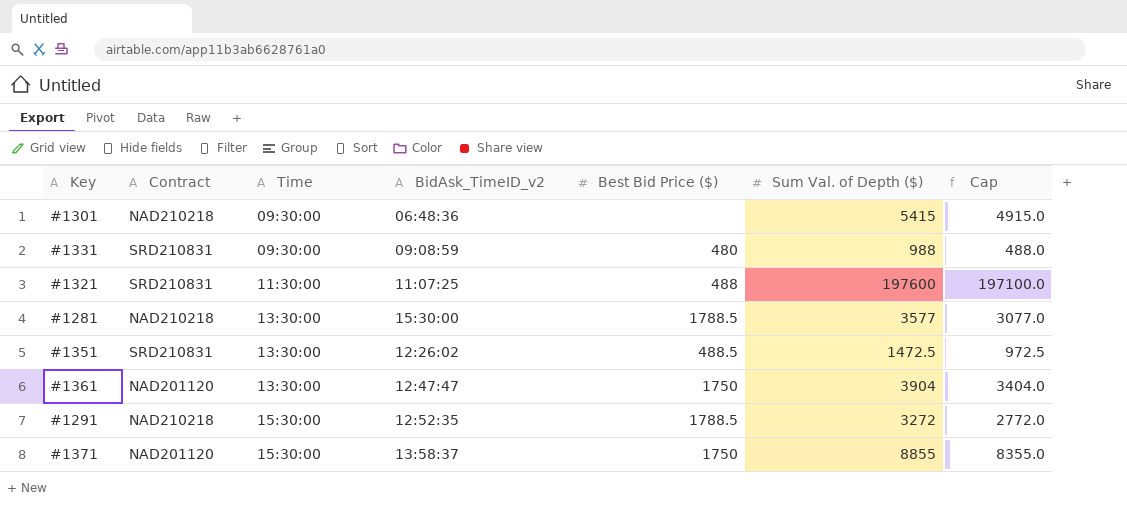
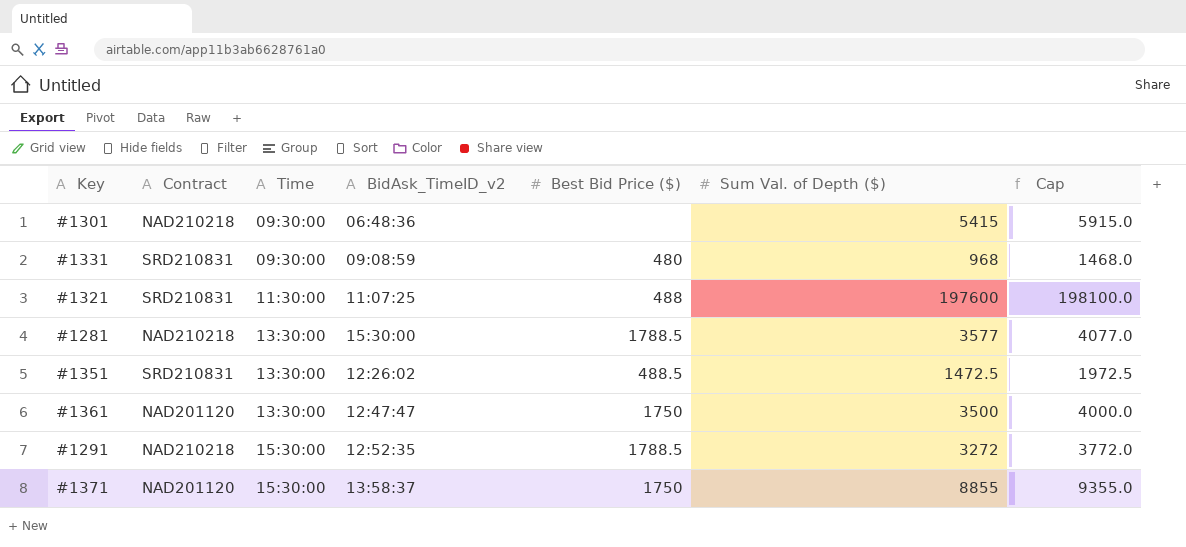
column Cap | formula: [Sum Val. of Depth ($)] - 500 -> [Sum Val. of Depth ($)] + 500
#1331 | Sum Val. of Depth ($): 988 -> 968
#1361 | Sum Val. of Depth ($): 3904 -> 3500

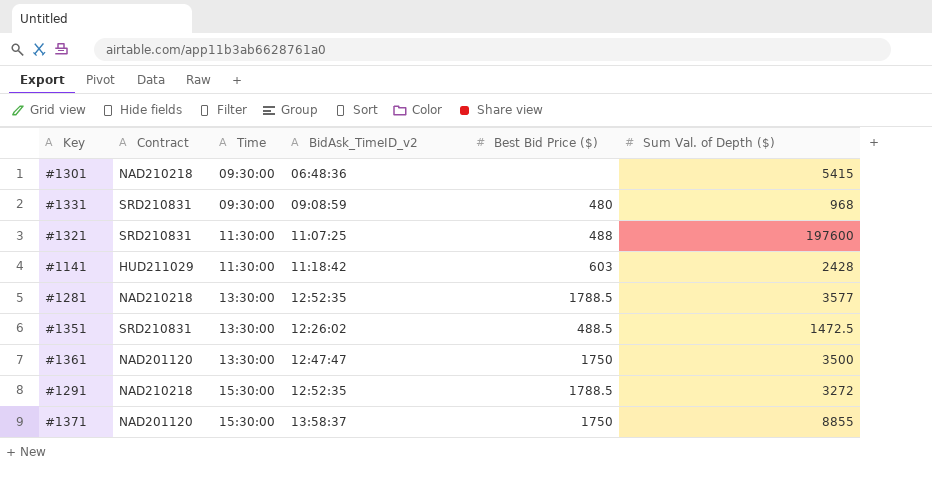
column Cap | formula: [Sum Val. of Depth ($)] + 500 -> none
row #1141: none -> HUD211029 | 11:30:00 | 11:18:42 | 603 | 2428
#1281 | BidAsk_TimeID_v2: 15:30:00 -> 12:52:35

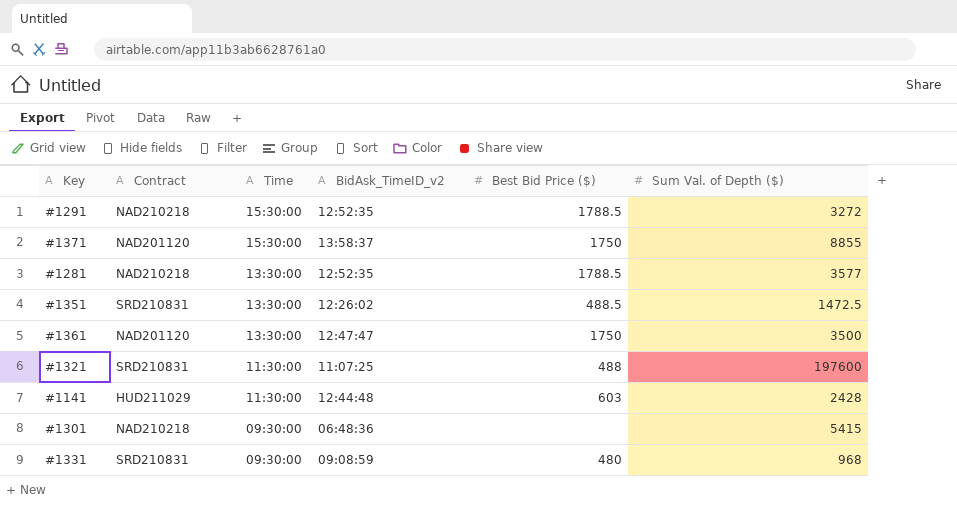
row order: Time ascending -> Time descending
#1141 | BidAsk_TimeID_v2: 11:18:42 -> 12:44:48

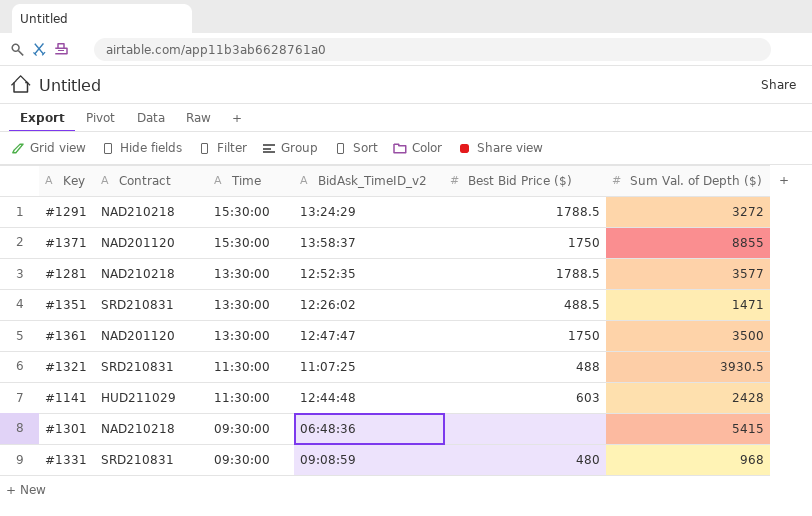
#1291 | BidAsk_TimeID_v2: 12:52:35 -> 13:24:29
#1351 | Sum Val. of Depth ($): 1472.5 -> 1471
#1321 | Sum Val. of Depth ($): 197600 -> 3930.5

